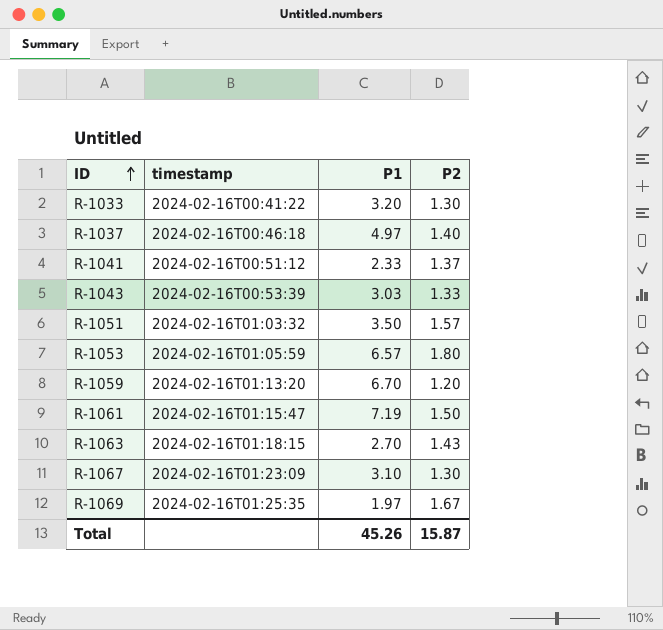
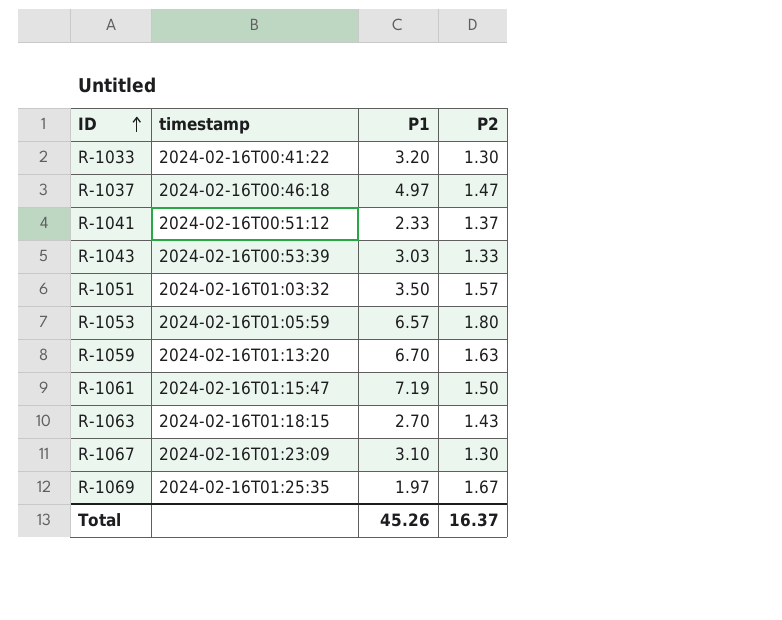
R-1037 | P2: 1.40 -> 1.47
R-1059 | P2: 1.20 -> 1.63
Total | P2: 15.87 -> 16.37

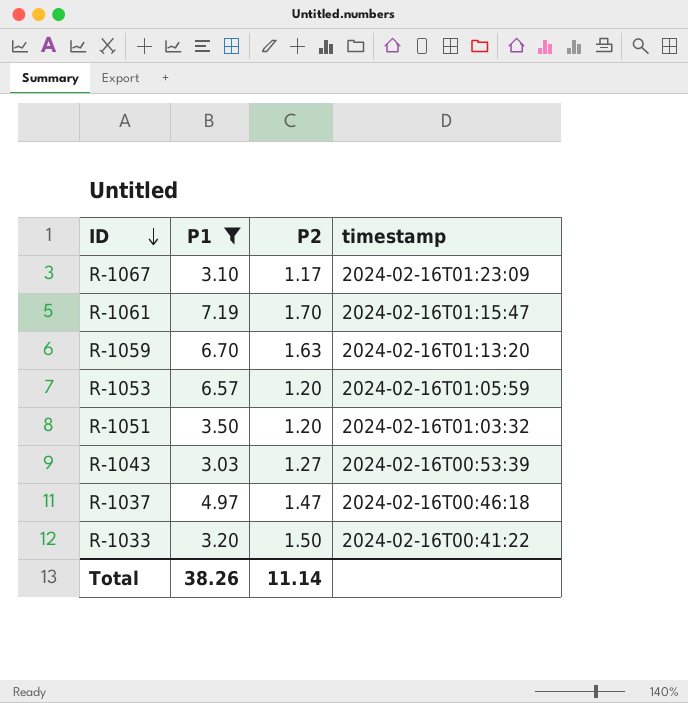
filter: none -> P1 >= 3.03
row order: ID ascending -> ID descending
column timestamp | position: 2 -> 4
R-1067 | P2: 1.30 -> 1.17
R-1061 | P2: 1.50 -> 1.70
R-1053 | P2: 1.80 -> 1.20
R-1051 | P2: 1.57 -> 1.20
R-1043 | P2: 1.33 -> 1.27
R-1033 | P2: 1.30 -> 1.50
Total | P1: 45.26 -> 38.26
Total | P2: 16.37 -> 11.14

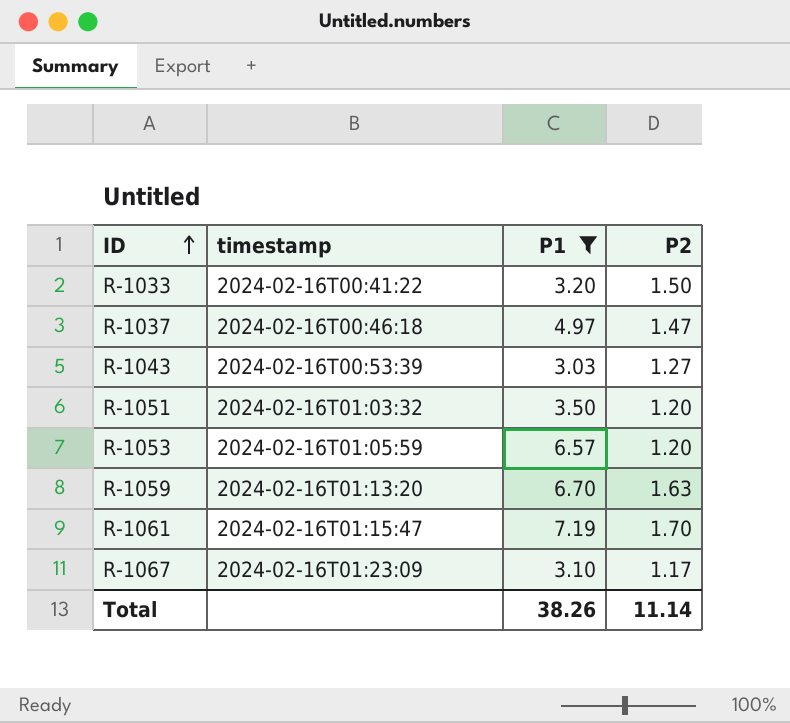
row order: ID descending -> ID ascending
column timestamp | position: 4 -> 2

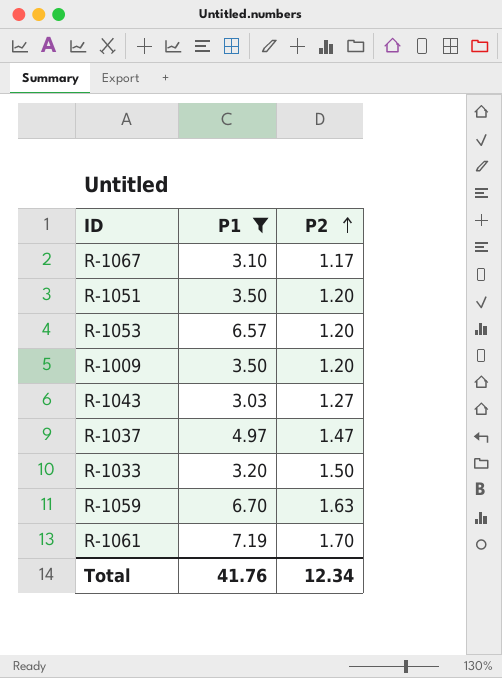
row order: ID ascending -> P2 ascending
column timestamp | position: 2 -> none
row R-1009: none -> 3.50 | 1.20
Total | P1: 38.26 -> 41.76
Total | P2: 11.14 -> 12.34

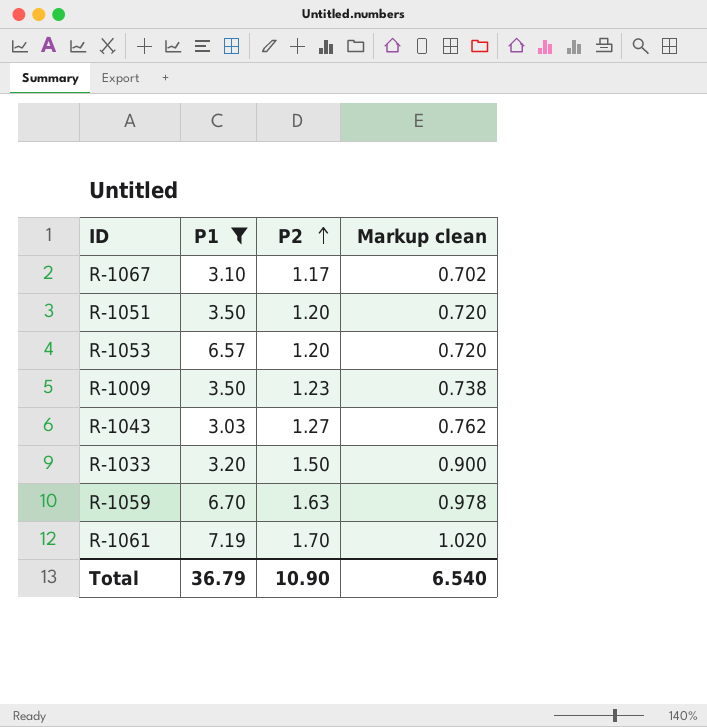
column Markup clean | formula: none -> [P2] * 0.6
row R-1037: 4.97 | 1.47 -> none
R-1009 | P2: 1.20 -> 1.23
Total | P1: 41.76 -> 36.79
Total | P2: 12.34 -> 10.90

